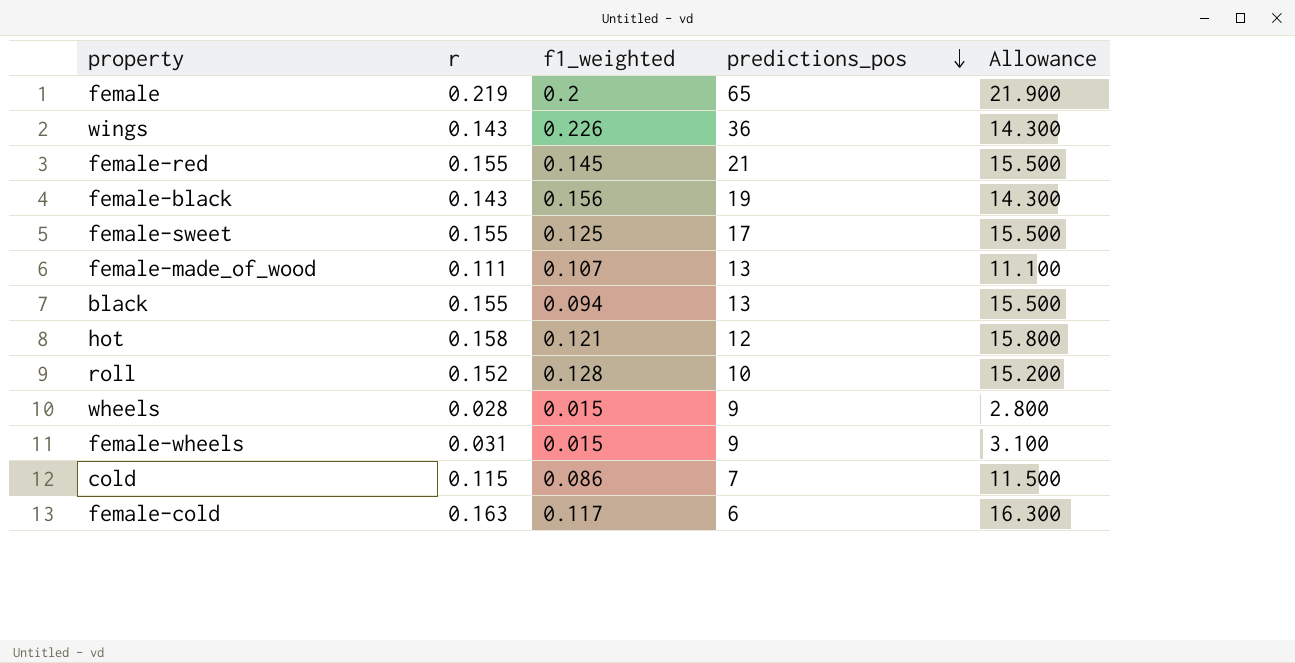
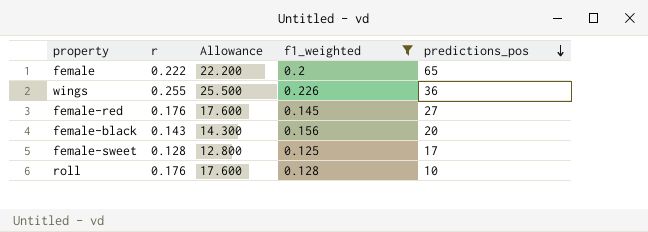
filter: none -> f1_weighted >= 0.125
column Allowance | position: 5 -> 3
female | r: 0.219 -> 0.222
female | Allowance: 21.900 -> 22.200
wings | r: 0.143 -> 0.255
wings | Allowance: 14.300 -> 25.500
female-red | r: 0.155 -> 0.176
female-red | Allowance: 15.500 -> 17.600
female-red | predictions_pos: 21 -> 27
female-black | predictions_pos: 19 -> 20
female-sweet | r: 0.155 -> 0.128
female-sweet | Allowance: 15.500 -> 12.800
roll | r: 0.152 -> 0.176
roll | Allowance: 15.200 -> 17.600

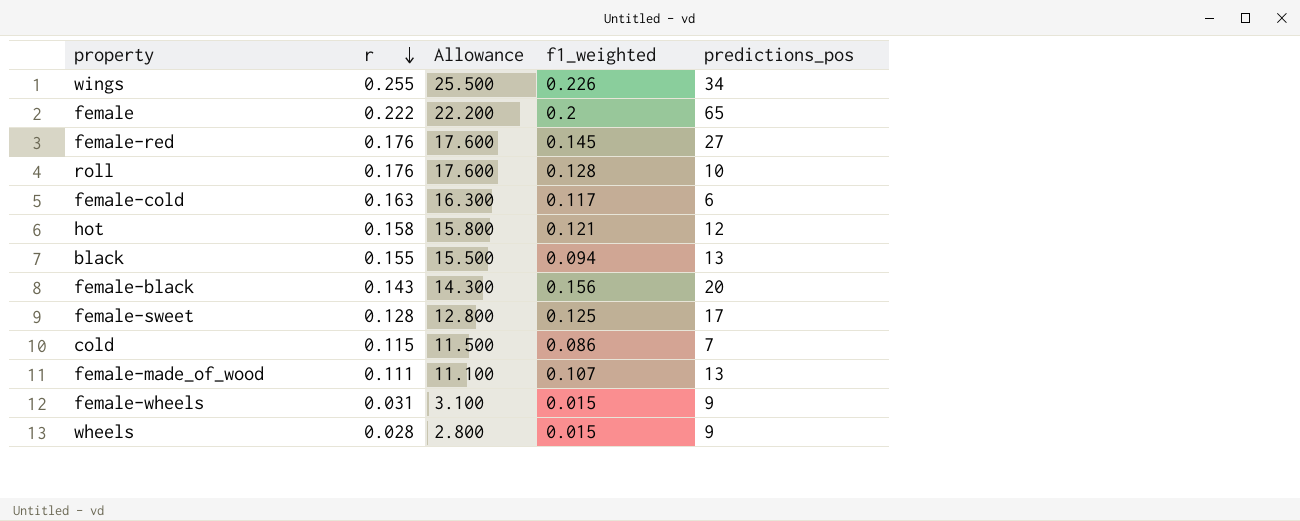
filter: f1_weighted >= 0.125 -> none
row order: predictions_pos descending -> r descending
wings | predictions_pos: 36 -> 34

